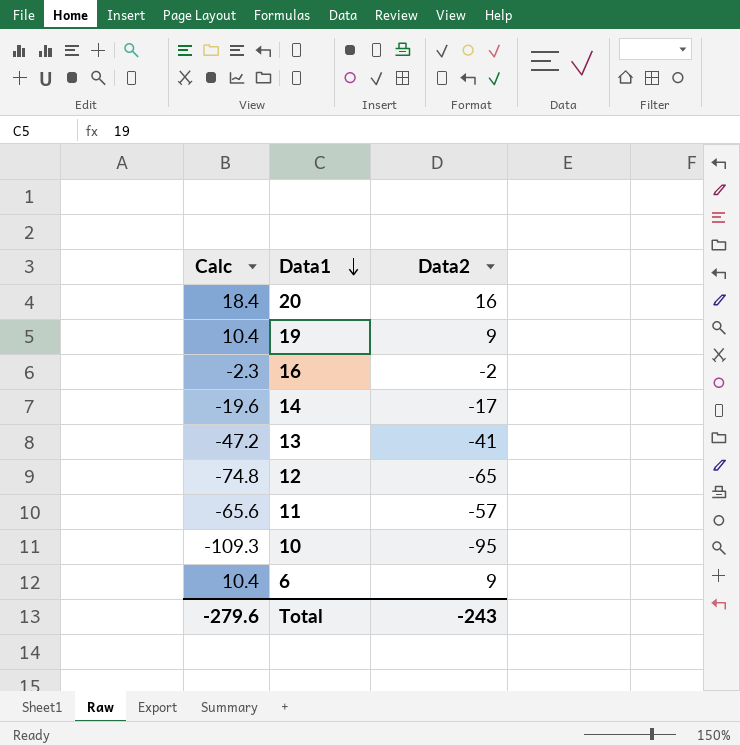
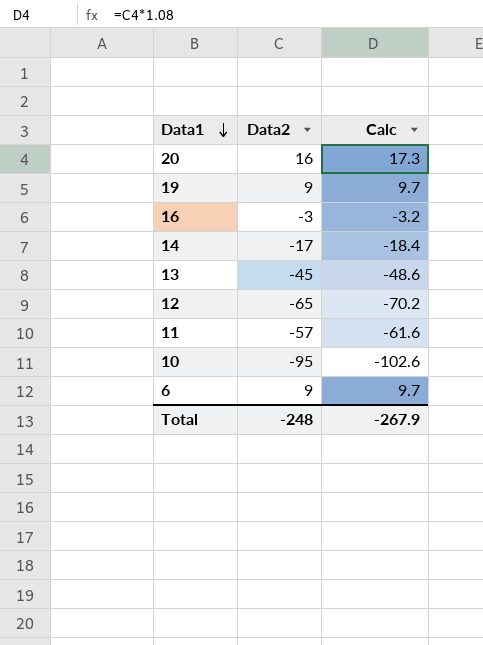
column Calc | formula: [Data2] * 1.15 -> [Data2] * 1.08
column Calc | position: 1 -> 3
16 | Data2: -2 -> -3
13 | Data2: -41 -> -45
Total | Data2: -243 -> -248
Total | Calc: -279.6 -> -267.9

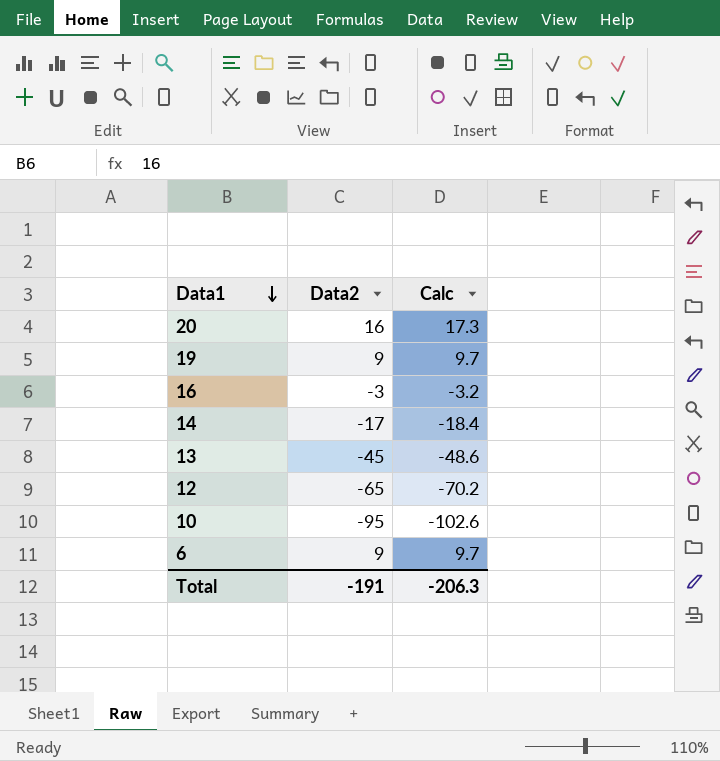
row 11: -57 | -61.6 -> none
Total | Data2: -248 -> -191
Total | Calc: -267.9 -> -206.3

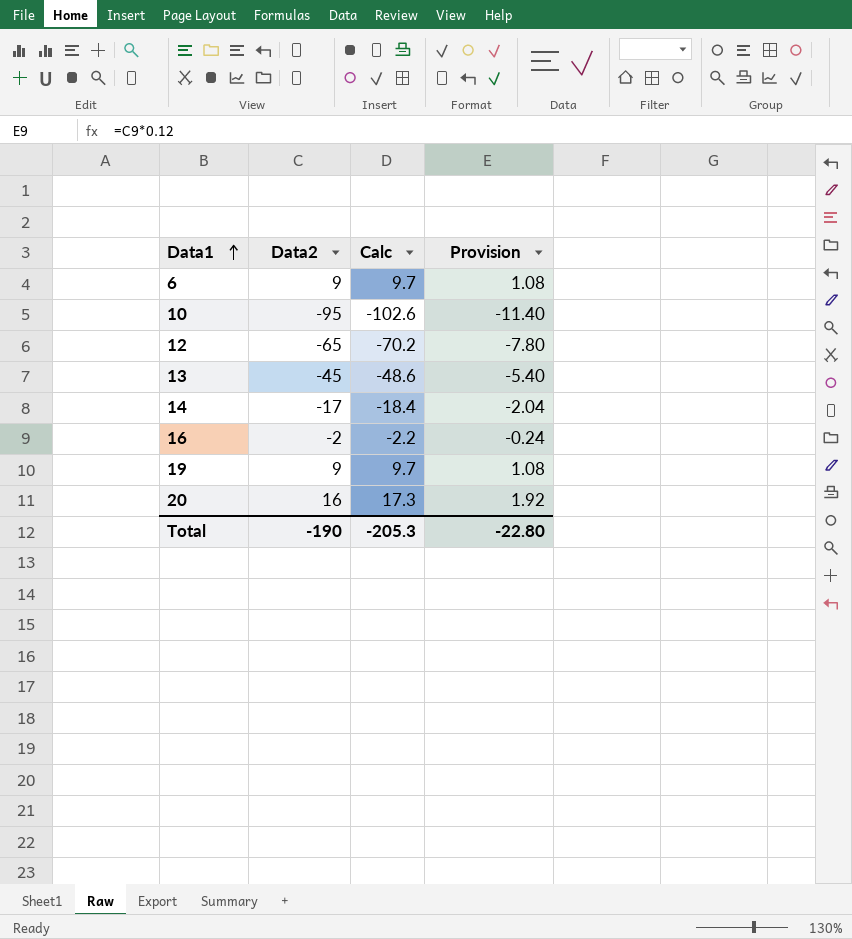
row order: Data1 descending -> Data1 ascending
column Provision | formula: none -> [Data2] * 0.12
16 | Data2: -3 -> -2
16 | Calc: -3.2 -> -2.2
Total | Data2: -191 -> -190
Total | Calc: -206.3 -> -205.3

